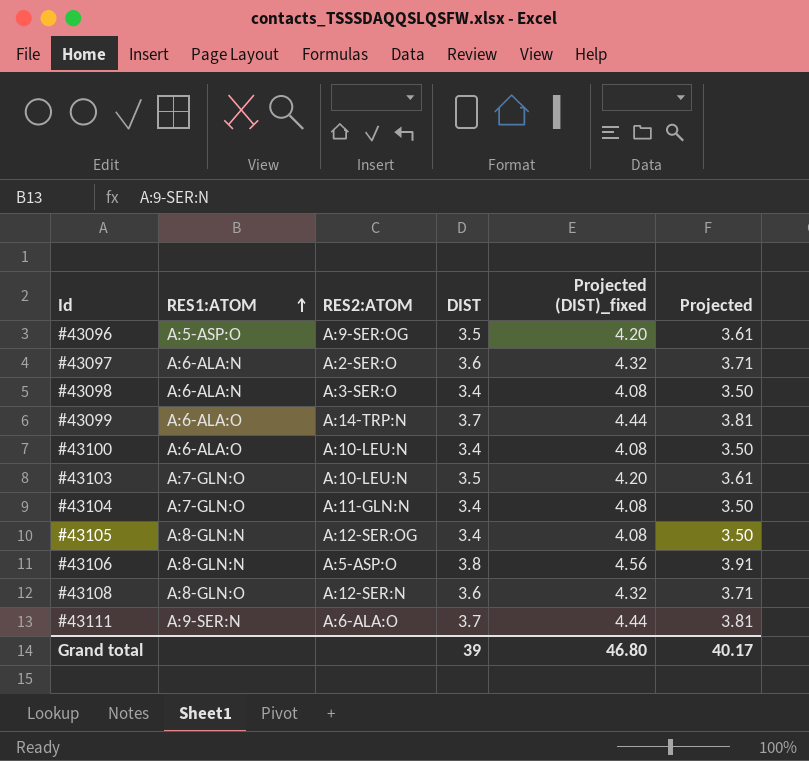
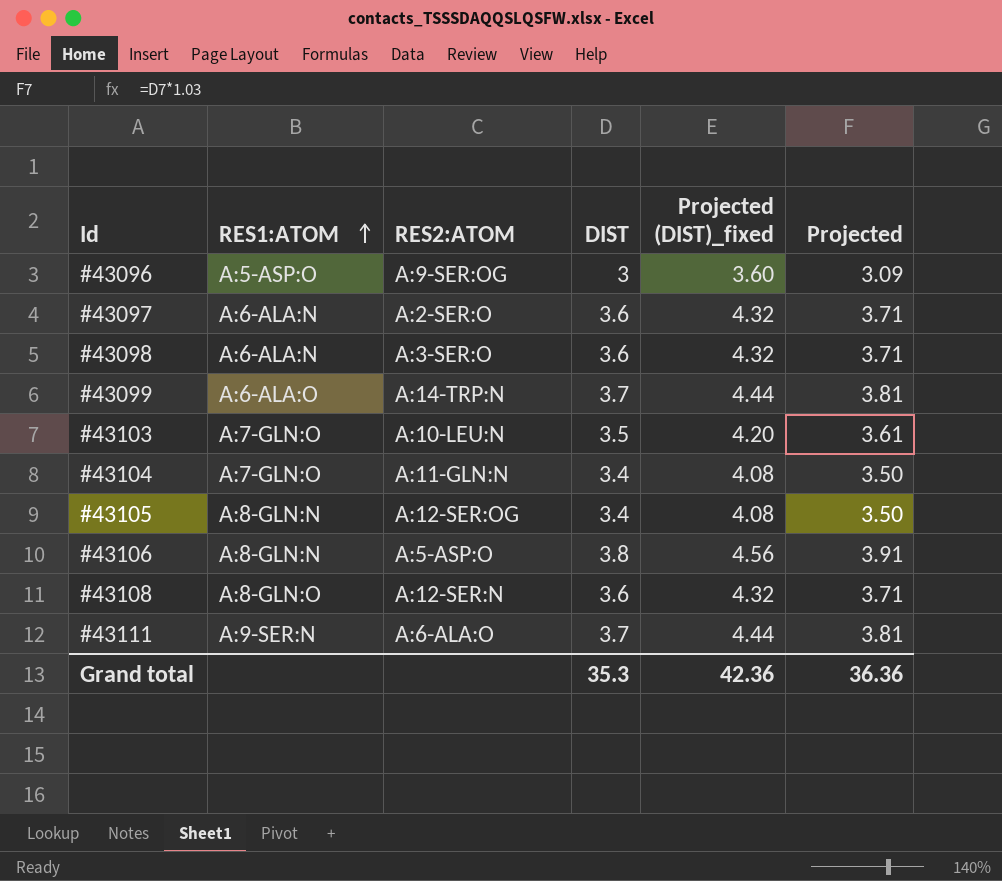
row #43100: A:6-ALA:O | A:10-LEU:N | 3.4 | 4.08 | 3.50 -> none
#43096 | DIST: 3.5 -> 3
#43096 | Projected (DIST)_fixed: 4.20 -> 3.60
#43096 | Projected: 3.61 -> 3.09
#43098 | DIST: 3.4 -> 3.6
#43098 | Projected (DIST)_fixed: 4.08 -> 4.32
#43098 | Projected: 3.50 -> 3.71
Grand total | DIST: 39 -> 35.3
Grand total | Projected (DIST)_fixed: 46.80 -> 42.36
Grand total | Projected: 40.17 -> 36.36

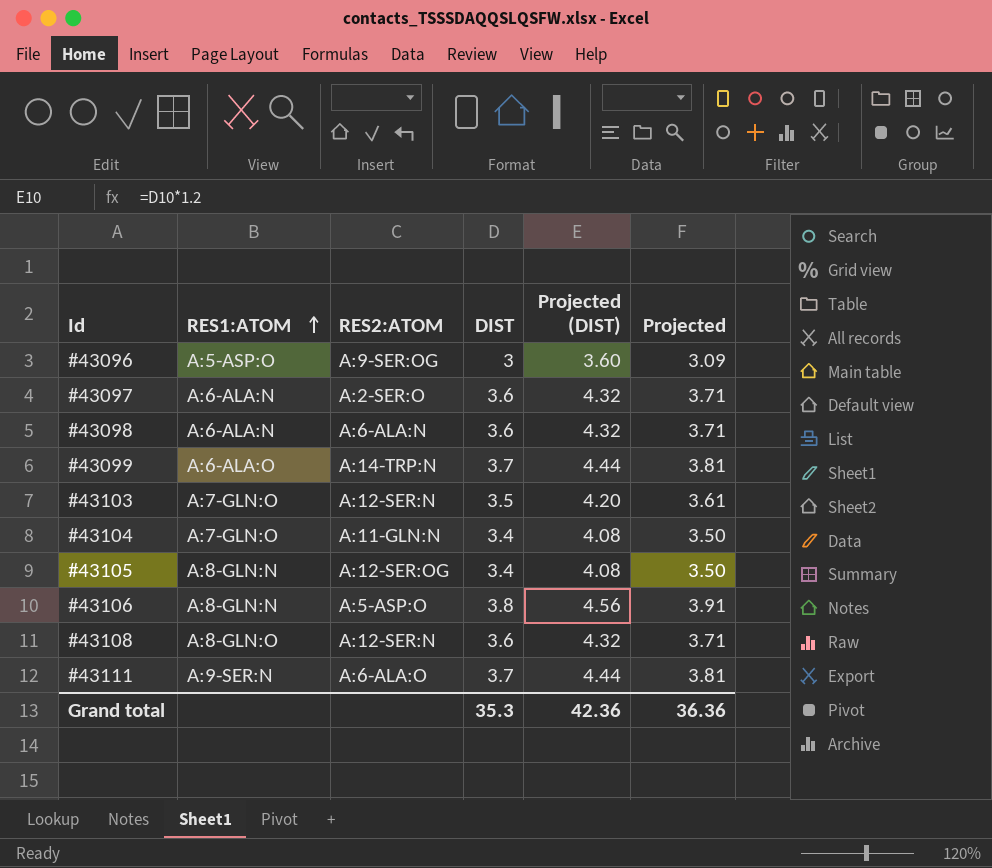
column name: Projected (DIST)_fixed -> Projected (DIST)
#43098 | RES2:ATOM: A:3-SER:O -> A:6-ALA:N
#43103 | RES2:ATOM: A:10-LEU:N -> A:12-SER:N

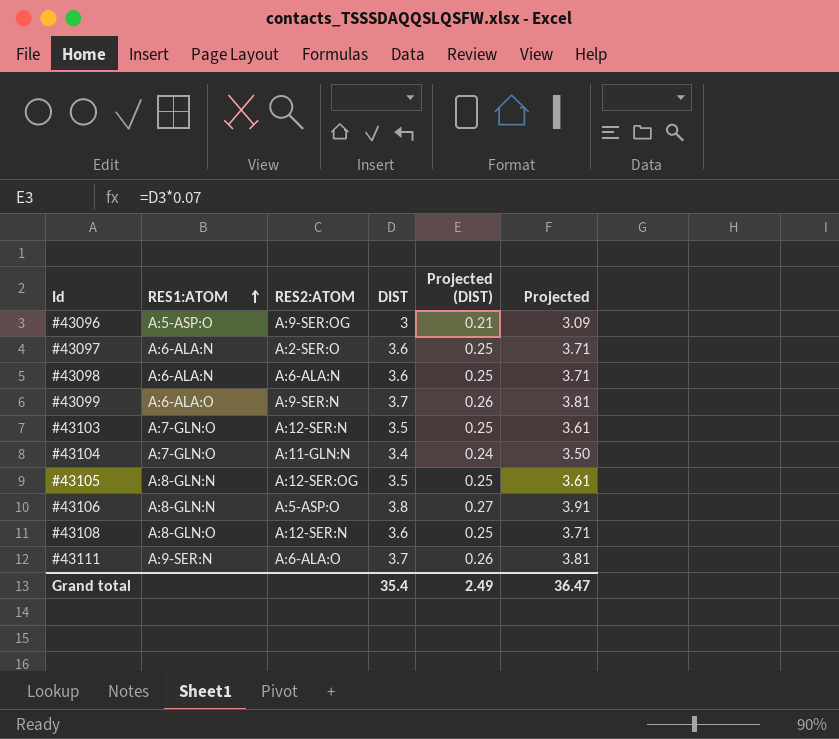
column Projected (DIST) | formula: [DIST] * 1.2 -> [DIST] * 0.07
#43099 | RES2:ATOM: A:14-TRP:N -> A:9-SER:N
#43105 | DIST: 3.4 -> 3.5
#43105 | Projected: 3.50 -> 3.61
Grand total | DIST: 35.3 -> 35.4
Grand total | Projected (DIST): 42.36 -> 2.49
Grand total | Projected: 36.36 -> 36.47

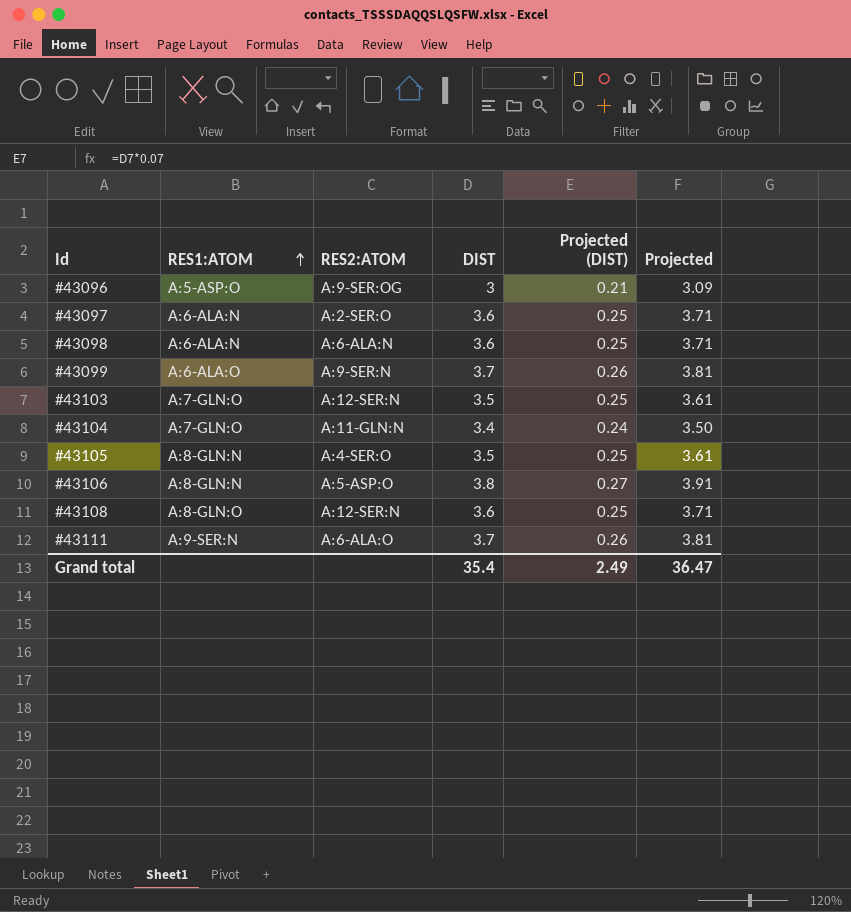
#43105 | RES2:ATOM: A:12-SER:OG -> A:4-SER:O

